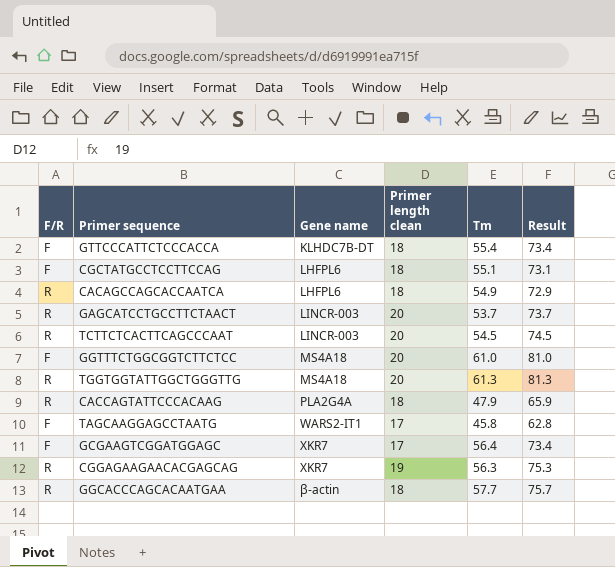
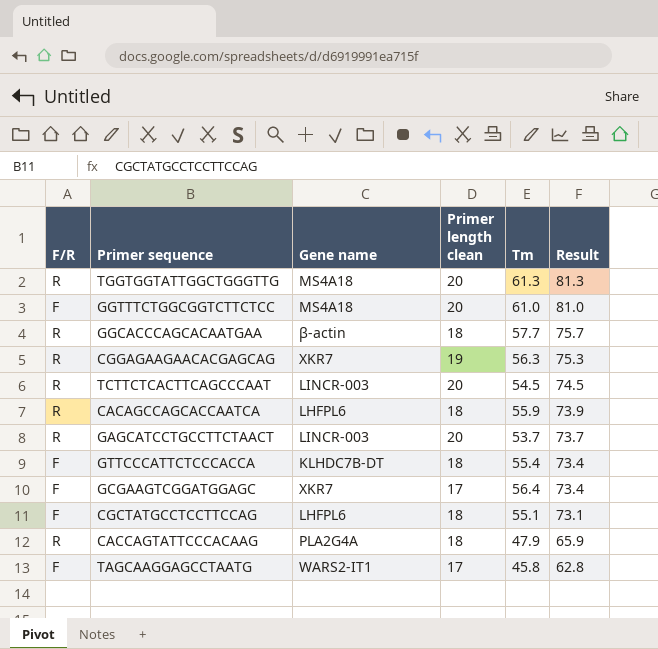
row order: Gene name ascending -> Result descending
CACAGCCAGCACCAATCA | Tm: 54.9 -> 55.9
CACAGCCAGCACCAATCA | Result: 72.9 -> 73.9

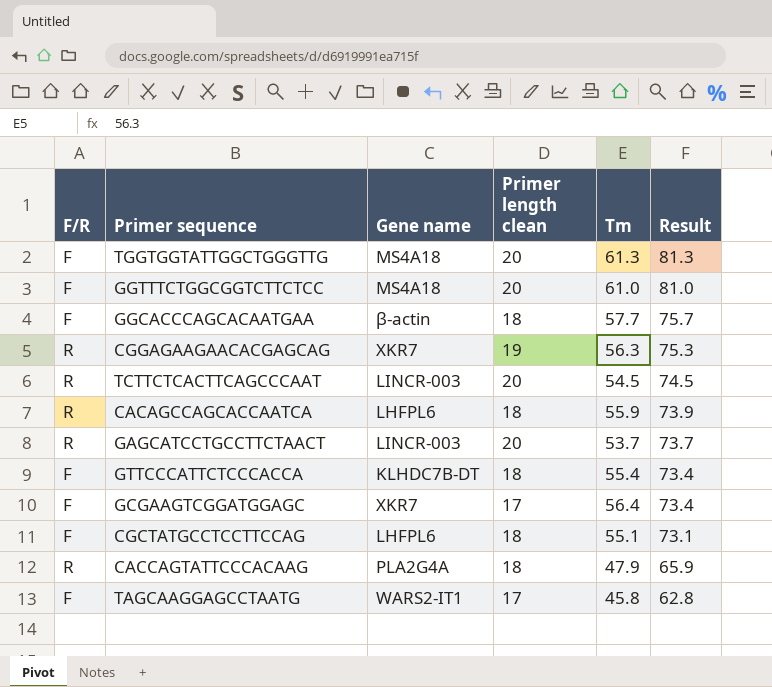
TGGTGGTATTGGCTGGGTTG | F/R: R -> F
GGCACCCAGCACAATGAA | F/R: R -> F

